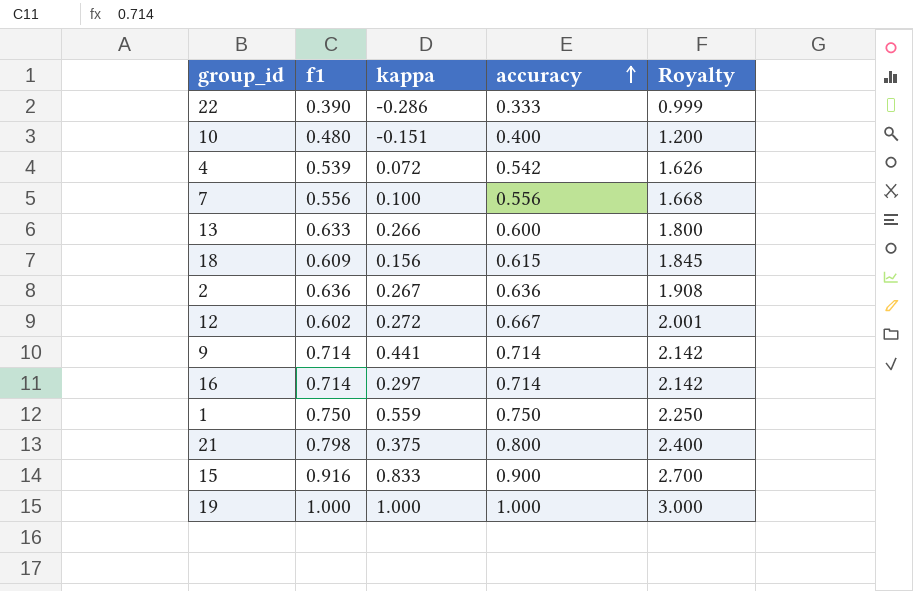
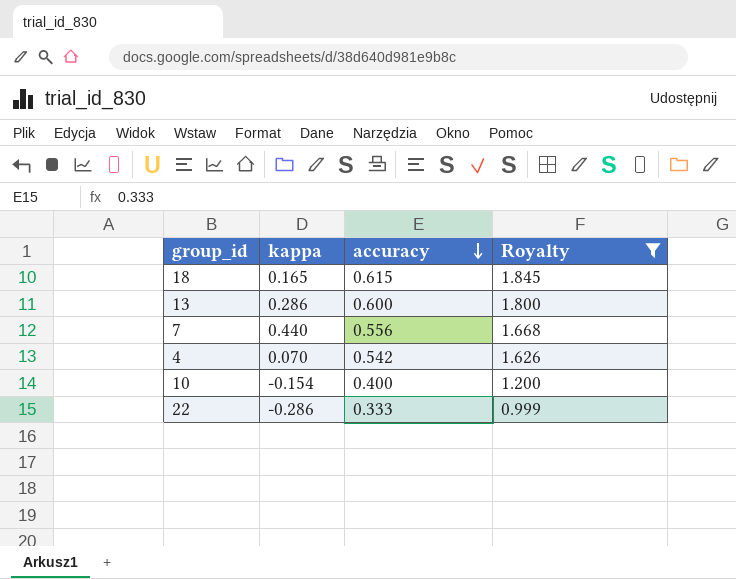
filter: none -> Royalty <= 1.845
row order: accuracy ascending -> accuracy descending
column f1 | position: 2 -> none
18 | kappa: 0.156 -> 0.165
13 | kappa: 0.266 -> 0.286
7 | kappa: 0.100 -> 0.440
4 | kappa: 0.072 -> 0.070
10 | kappa: -0.151 -> -0.154

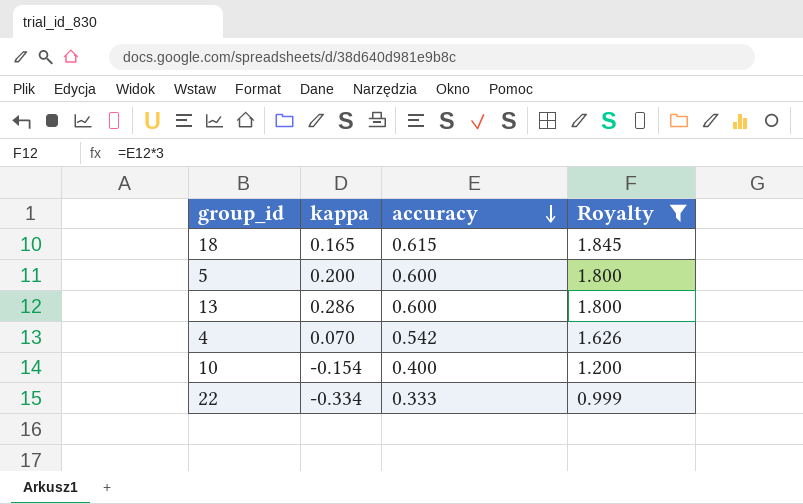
row 7: 0.440 | 0.556 | 1.668 -> none
row 5: none -> 0.200 | 0.600 | 1.800
22 | kappa: -0.286 -> -0.334

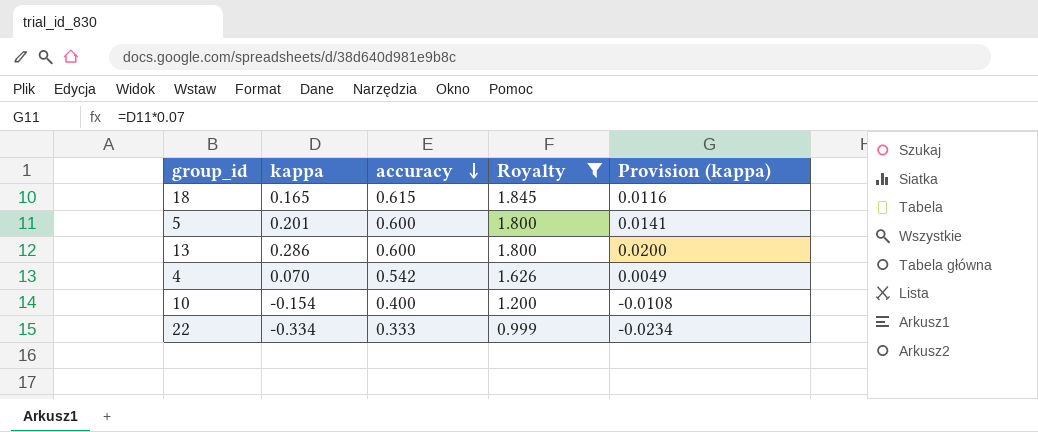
column Provision (kappa) | formula: none -> [kappa] * 0.07
5 | kappa: 0.200 -> 0.201

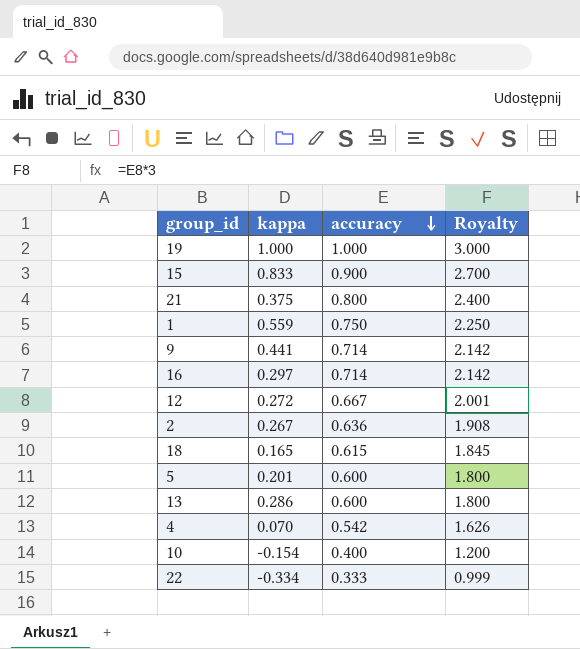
filter: Royalty <= 1.845 -> none
column Provision (kappa) | formula: [kappa] * 0.07 -> none

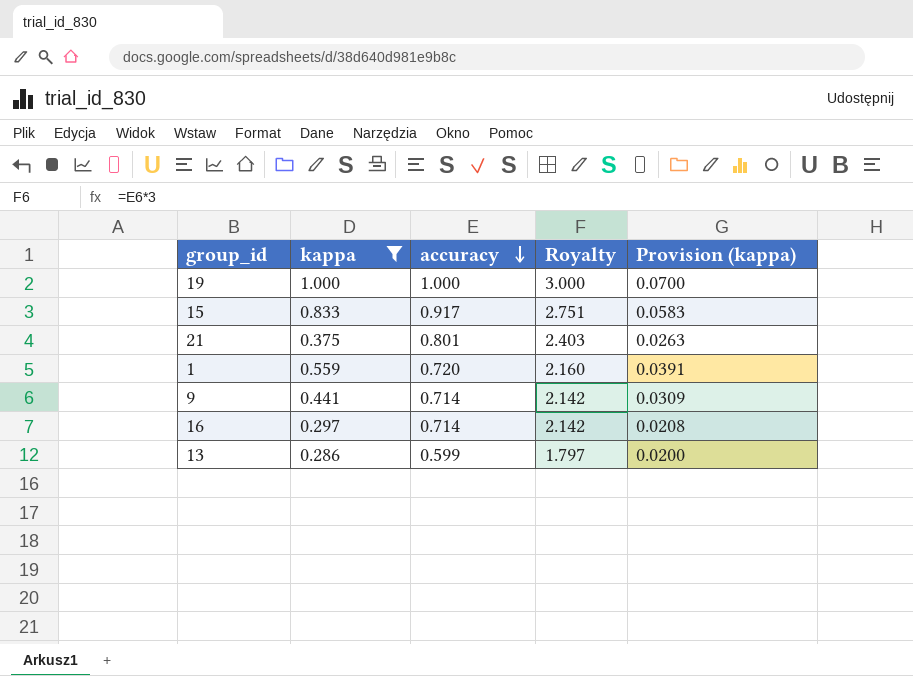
filter: none -> kappa >= 0.286
column Provision (kappa) | formula: none -> [kappa] * 0.07
15 | accuracy: 0.900 -> 0.917
15 | Royalty: 2.700 -> 2.751
21 | accuracy: 0.800 -> 0.801
21 | Royalty: 2.400 -> 2.403
1 | accuracy: 0.750 -> 0.720
1 | Royalty: 2.250 -> 2.160
13 | accuracy: 0.600 -> 0.599
13 | Royalty: 1.800 -> 1.797

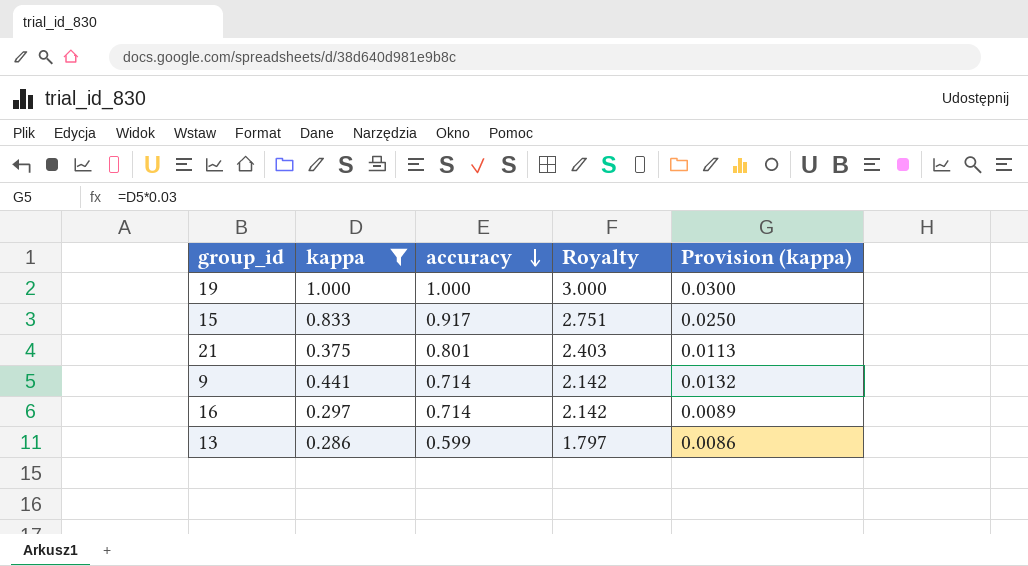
column Provision (kappa) | formula: [kappa] * 0.07 -> [kappa] * 0.03
row 1: 0.559 | 0.720 | 2.160 | 0.0391 -> none

